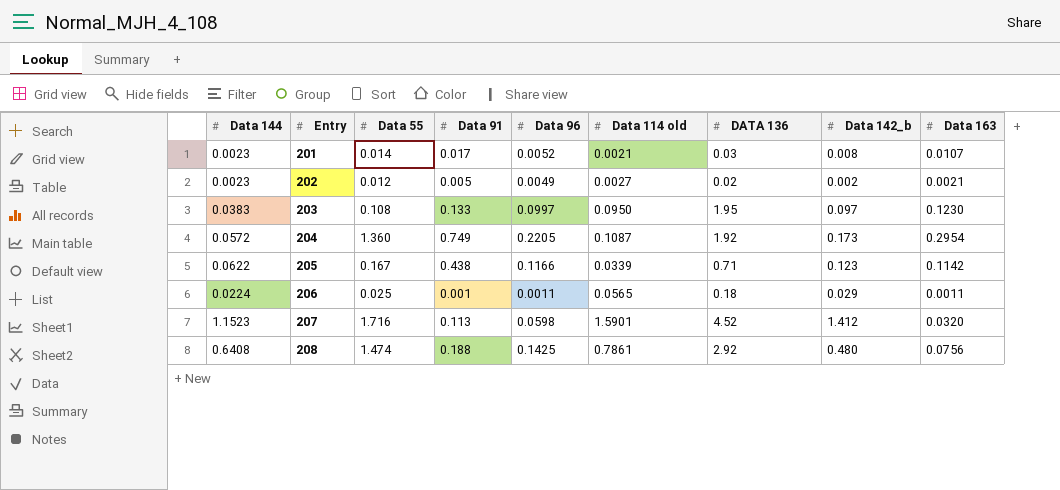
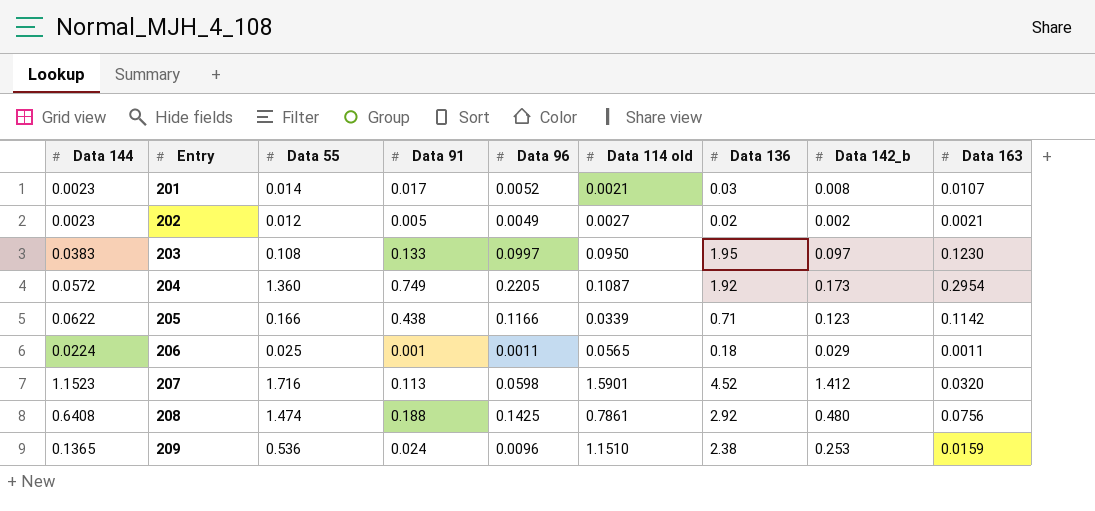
column name: DATA 136 -> Data 136
205 | Data 55: 0.167 -> 0.166
row 209: none -> 0.1365 | 0.536 | 0.024 | 0.0096 | 1.1510 | 2.38 | 0.253 | 0.0159

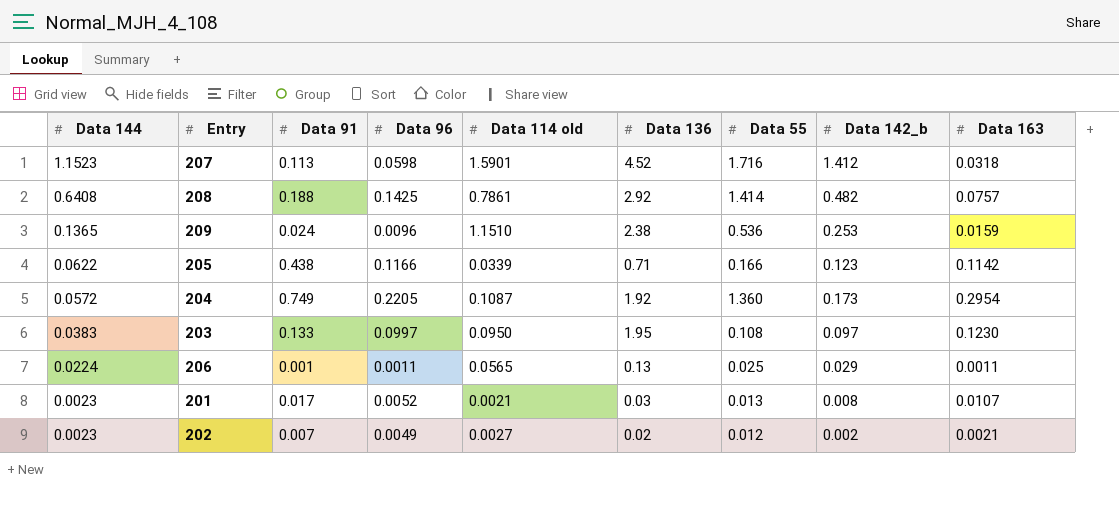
row order: Entry ascending -> Data 144 descending
column Data 55 | position: 3 -> 7
207 | Data 163: 0.0320 -> 0.0318
208 | Data 55: 1.474 -> 1.414
208 | Data 142_b: 0.480 -> 0.482
208 | Data 163: 0.0756 -> 0.0757
206 | Data 136: 0.18 -> 0.13
201 | Data 55: 0.014 -> 0.013
202 | Data 91: 0.005 -> 0.007

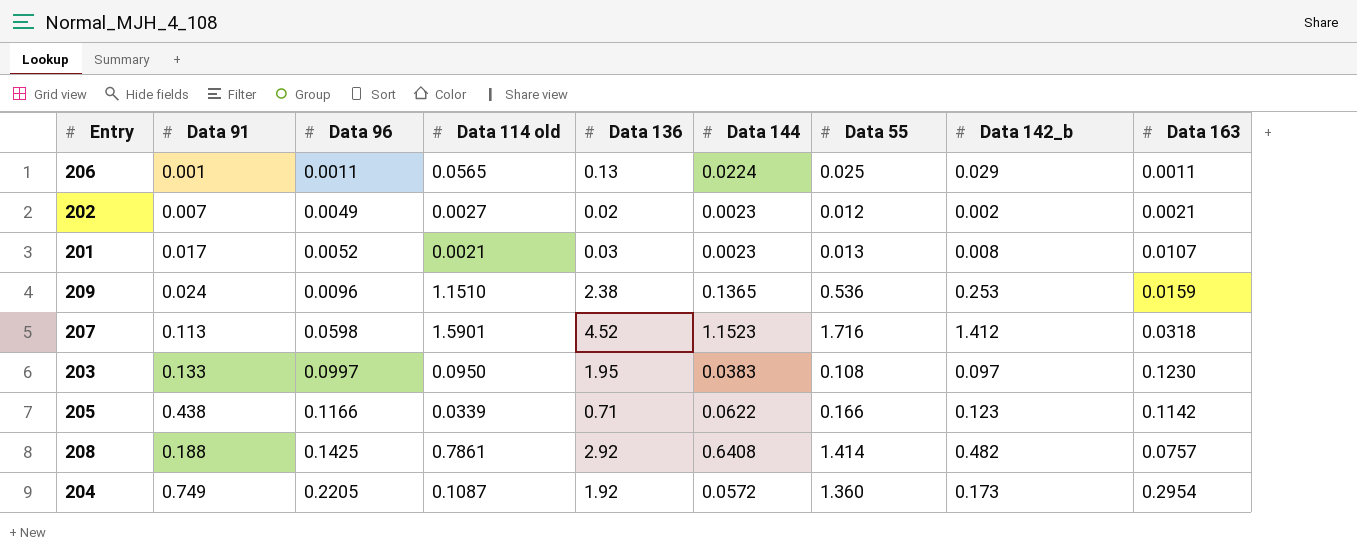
row order: Data 144 descending -> Data 96 ascending
column Data 144 | position: 1 -> 6

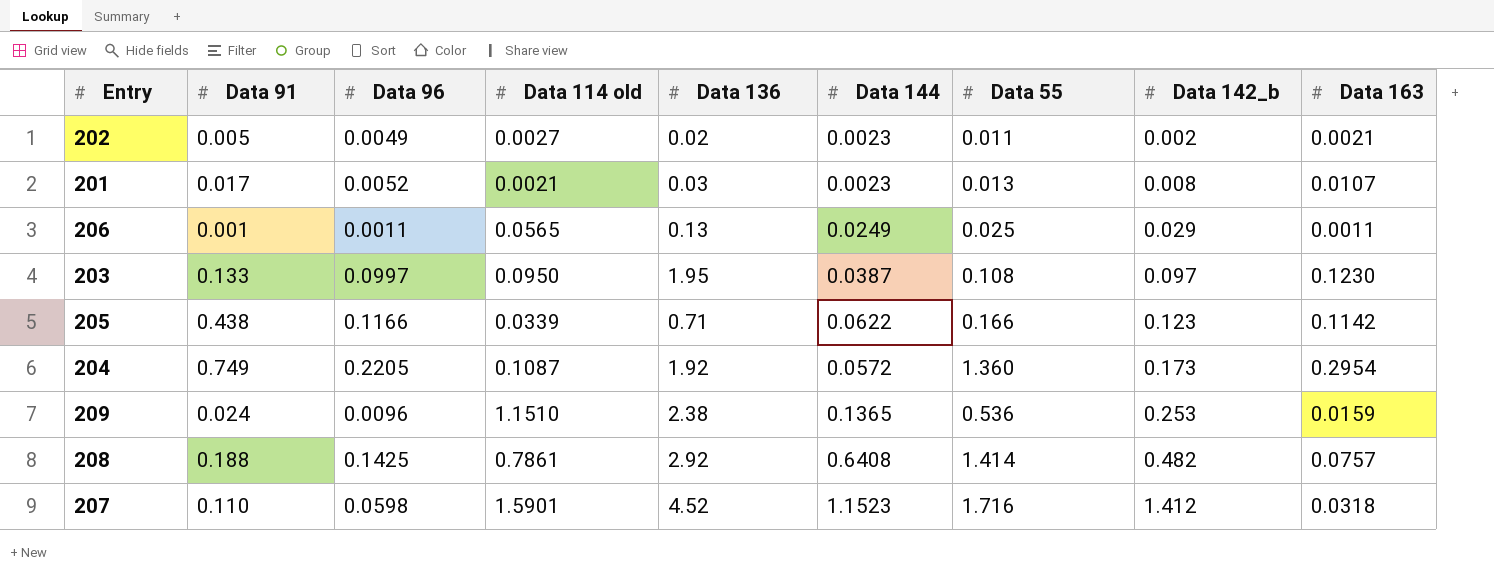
row order: Data 96 ascending -> Data 142_b ascending
202 | Data 91: 0.007 -> 0.005
202 | Data 55: 0.012 -> 0.011
206 | Data 144: 0.0224 -> 0.0249
203 | Data 144: 0.0383 -> 0.0387
207 | Data 91: 0.113 -> 0.110

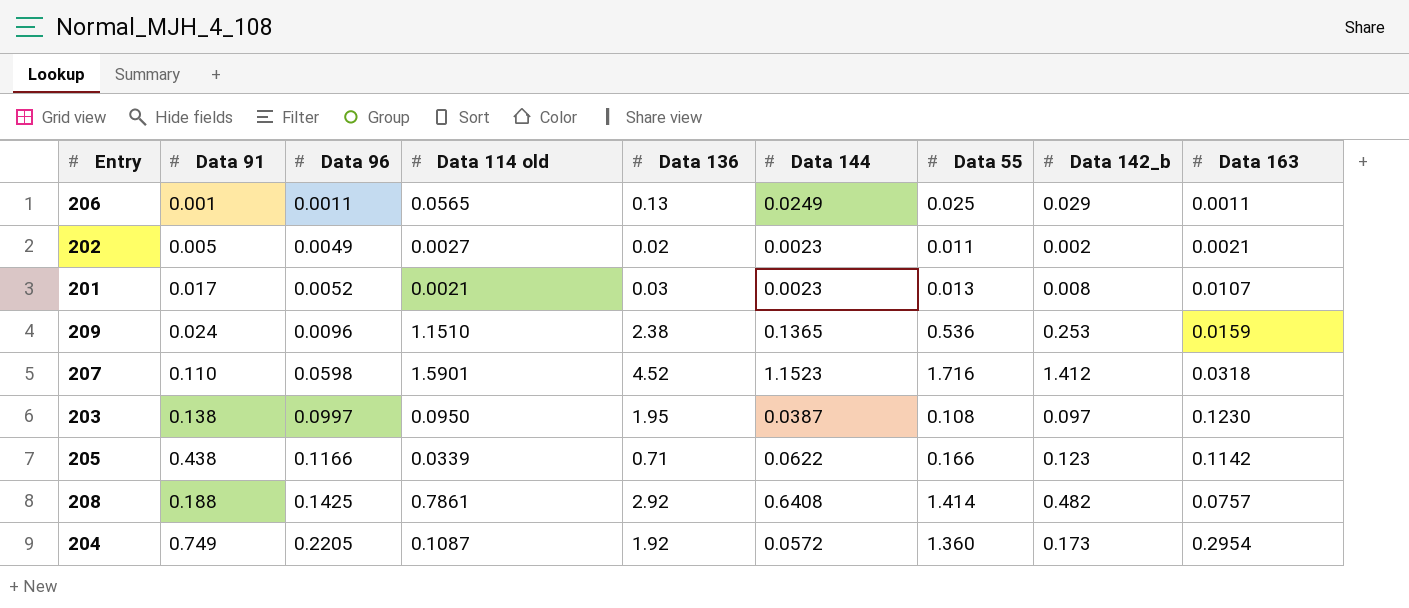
row order: Data 142_b ascending -> Data 96 ascending
203 | Data 91: 0.133 -> 0.138

